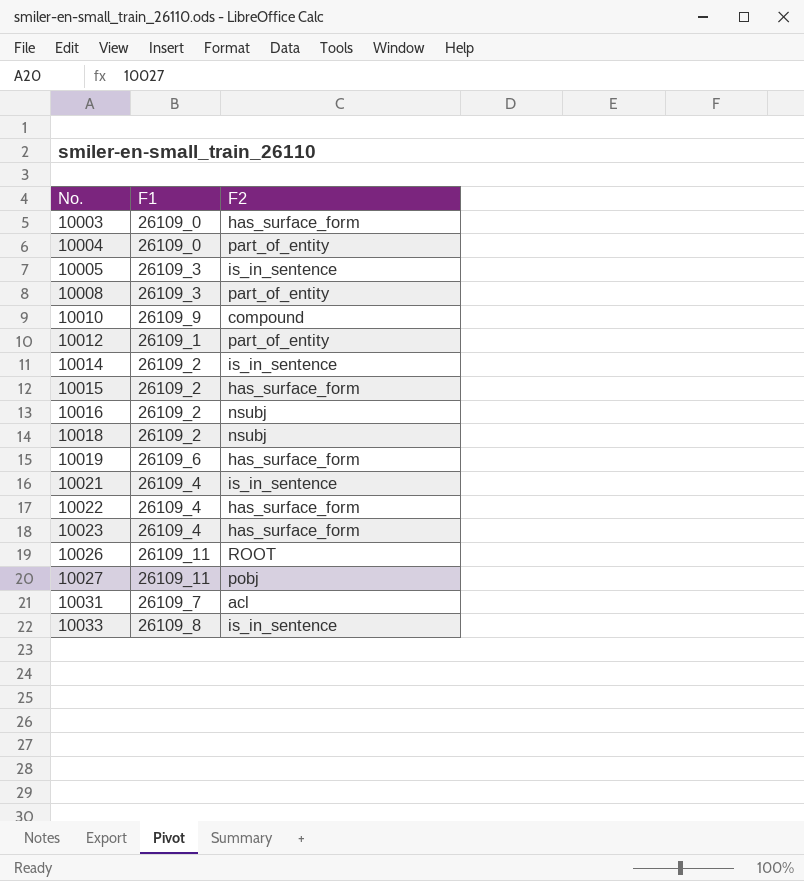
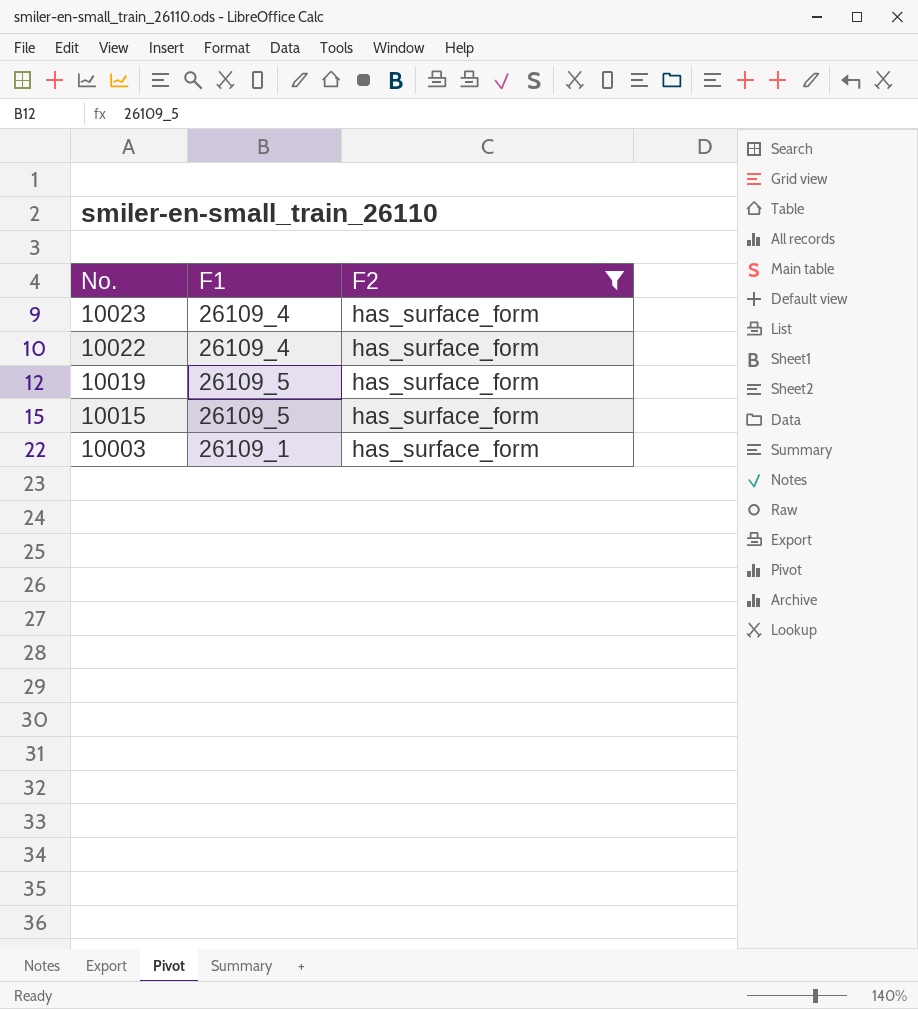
filter: none -> F2 = has_surface_form
row order: No. ascending -> No. descending
10019 | F1: 26109_6 -> 26109_5
10015 | F1: 26109_2 -> 26109_5
10003 | F1: 26109_0 -> 26109_1

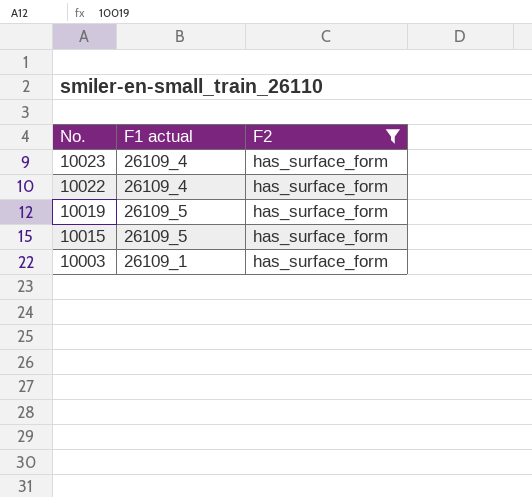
column name: F1 -> F1 actual

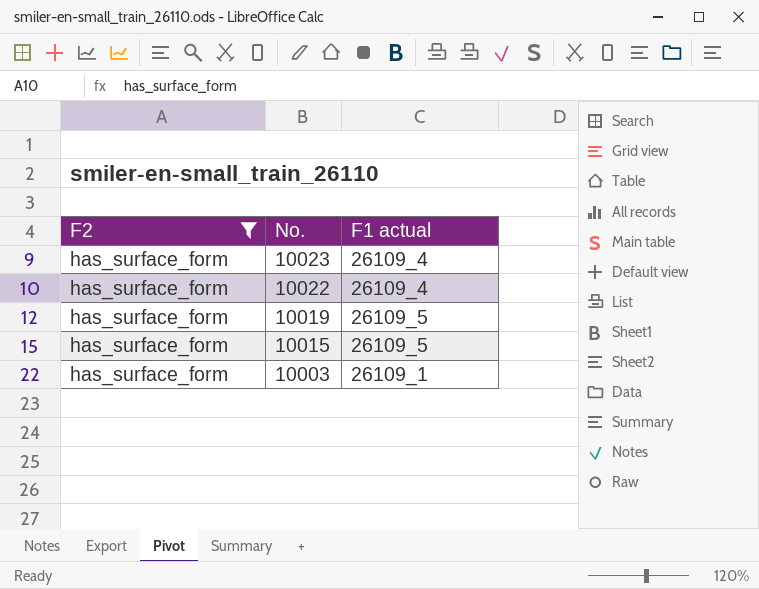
column F2 | position: 3 -> 1

